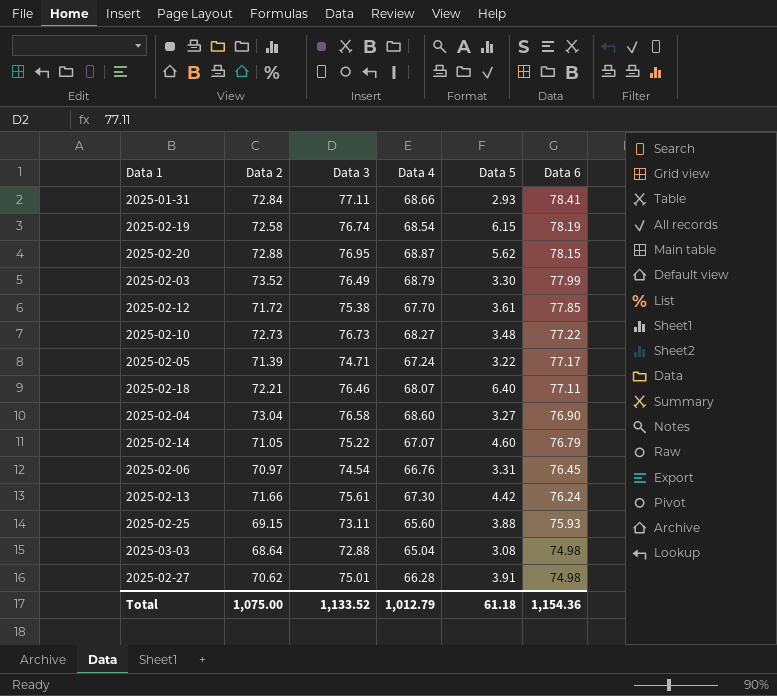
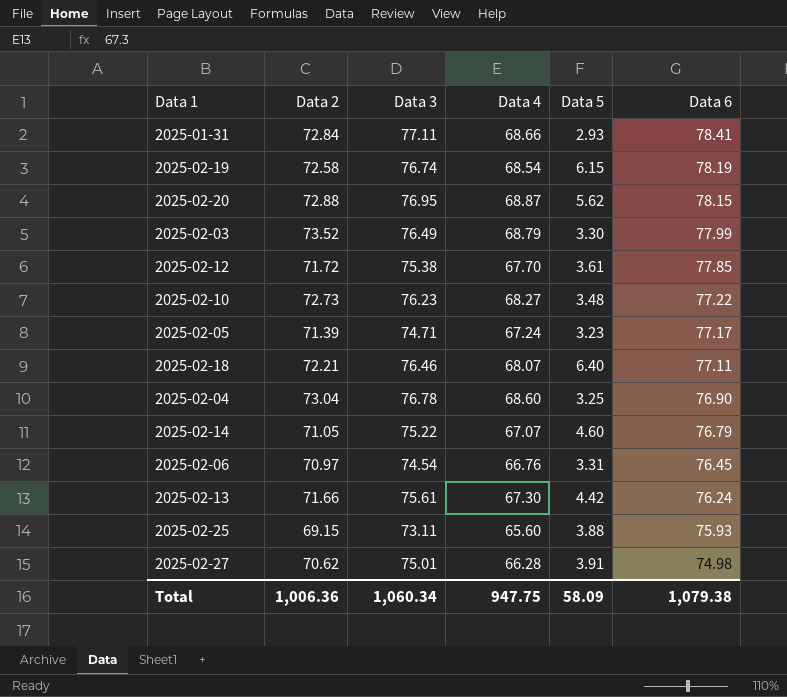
row 2025-03-03: 68.64 | 72.88 | 65.04 | 3.08 | 74.98 -> none
2025-02-10 | Data 3: 76.73 -> 76.23
2025-02-05 | Data 5: 3.22 -> 3.23
2025-02-04 | Data 3: 76.58 -> 76.78
2025-02-04 | Data 5: 3.27 -> 3.25
Total | Data 2: 1,075.00 -> 1,006.36
Total | Data 3: 1,133.52 -> 1,060.34
Total | Data 4: 1,012.79 -> 947.75
Total | Data 5: 61.18 -> 58.09
Total | Data 6: 1,154.36 -> 1,079.38

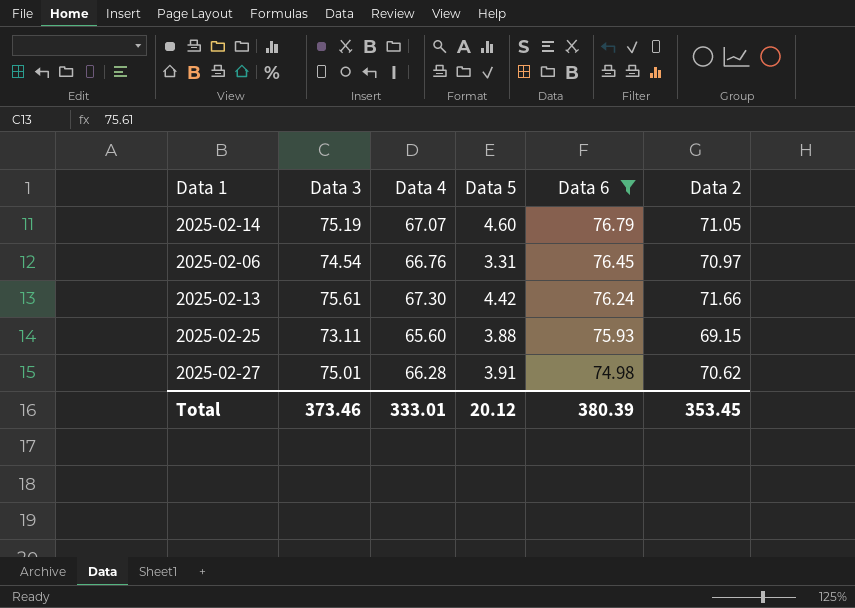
filter: none -> Data 6 <= 76.79
column Data 2 | position: 2 -> 6
2025-02-14 | Data 3: 75.22 -> 75.19
Total | Data 3: 1,060.34 -> 373.46
Total | Data 4: 947.75 -> 333.01
Total | Data 5: 58.09 -> 20.12
Total | Data 6: 1,079.38 -> 380.39
Total | Data 2: 1,006.36 -> 353.45

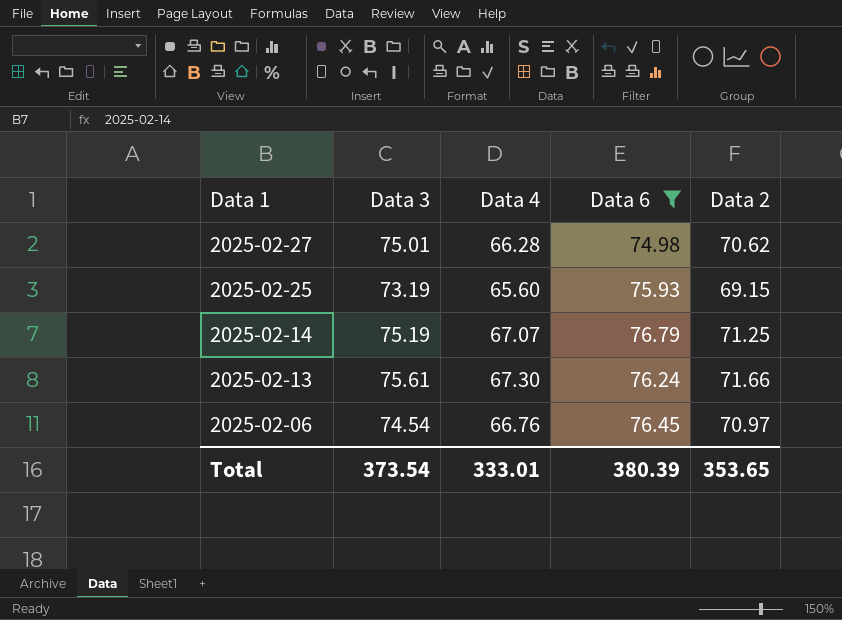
row order: Data 6 descending -> Data 1 descending
column Data 5 | position: 4 -> none
2025-02-25 | Data 3: 73.11 -> 73.19
2025-02-14 | Data 2: 71.05 -> 71.25
Total | Data 3: 373.46 -> 373.54
Total | Data 2: 353.45 -> 353.65

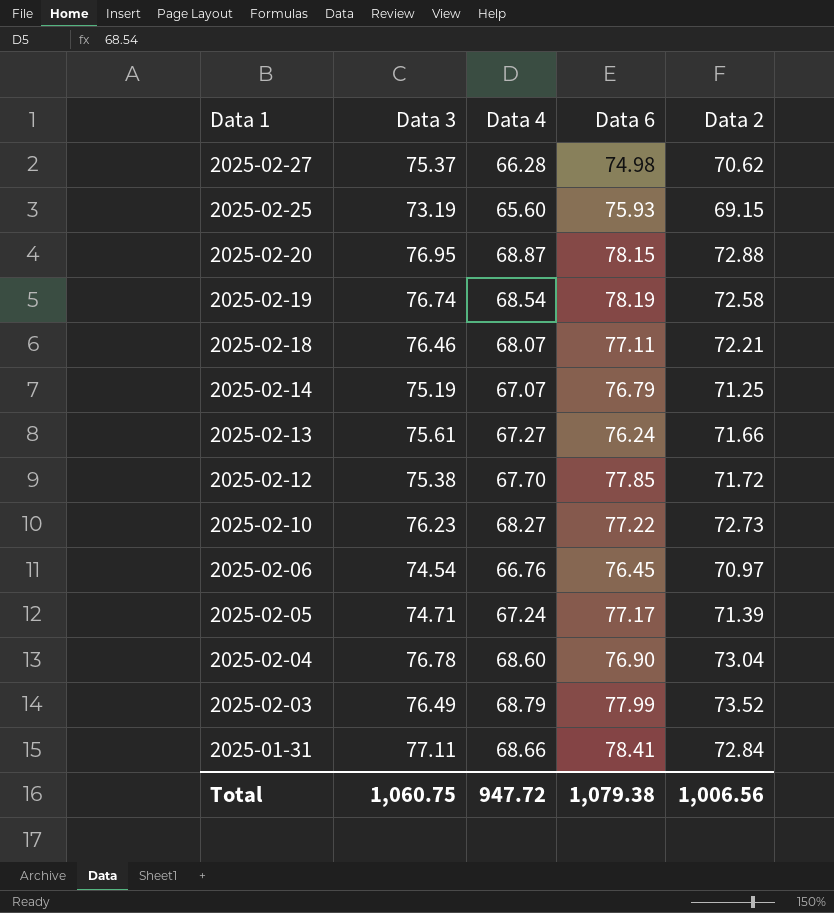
filter: Data 6 <= 76.79 -> none
2025-02-27 | Data 3: 75.01 -> 75.37
2025-02-13 | Data 4: 67.30 -> 67.27
Total | Data 3: 373.54 -> 1,060.75
Total | Data 4: 333.01 -> 947.72
Total | Data 6: 380.39 -> 1,079.38
Total | Data 2: 353.65 -> 1,006.56

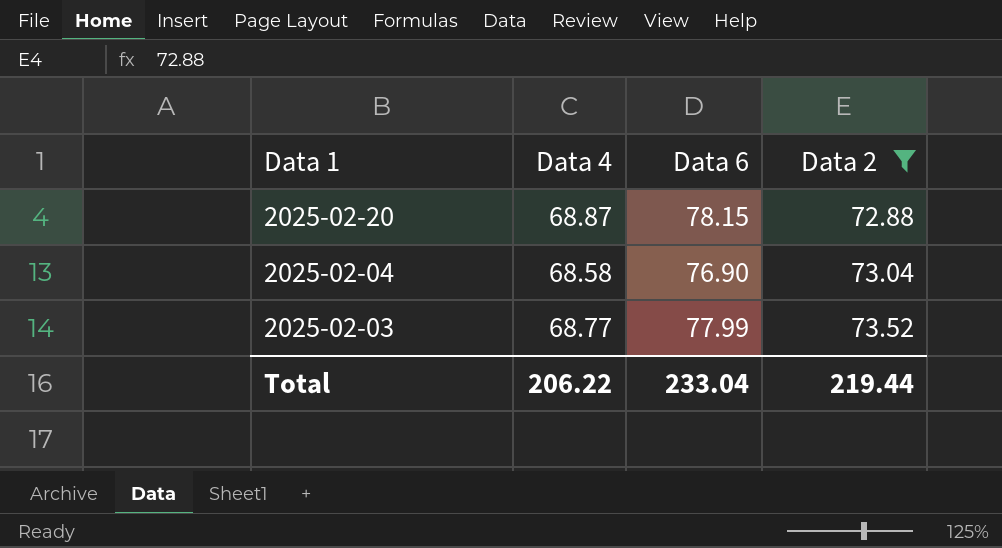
filter: none -> Data 2 >= 72.88
column Data 3 | position: 2 -> none
2025-02-04 | Data 4: 68.60 -> 68.58
2025-02-03 | Data 4: 68.79 -> 68.77
Total | Data 4: 947.72 -> 206.22
Total | Data 6: 1,079.38 -> 233.04
Total | Data 2: 1,006.56 -> 219.44

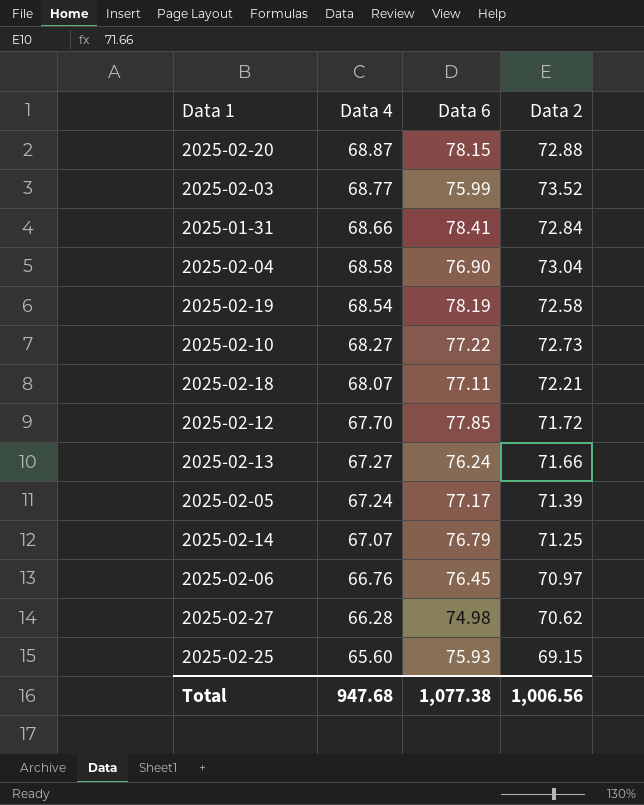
filter: Data 2 >= 72.88 -> none
row order: Data 1 descending -> Data 4 descending
2025-02-03 | Data 6: 77.99 -> 75.99
Total | Data 4: 206.22 -> 947.68
Total | Data 6: 233.04 -> 1,077.38
Total | Data 2: 219.44 -> 1,006.56

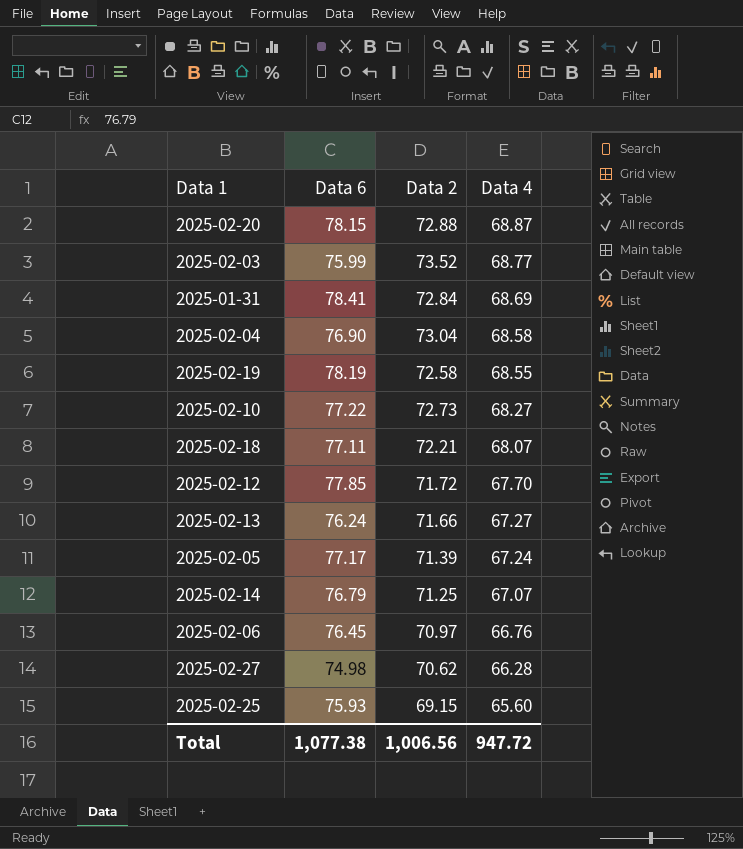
column Data 4 | position: 2 -> 4
2025-01-31 | Data 4: 68.66 -> 68.69
2025-02-19 | Data 4: 68.54 -> 68.55
Total | Data 4: 947.68 -> 947.72

